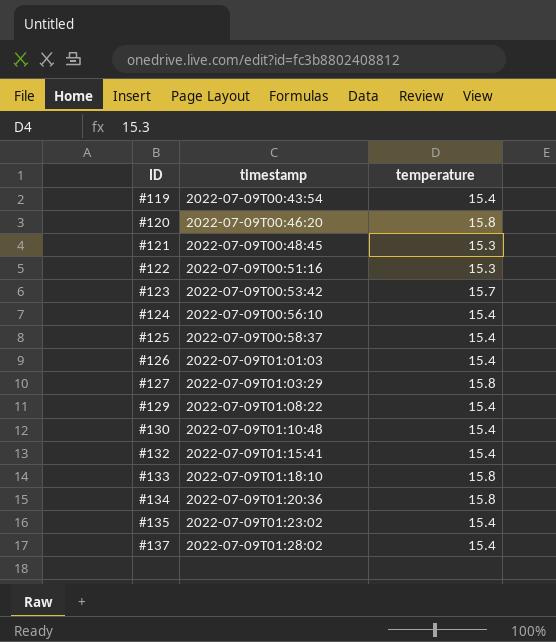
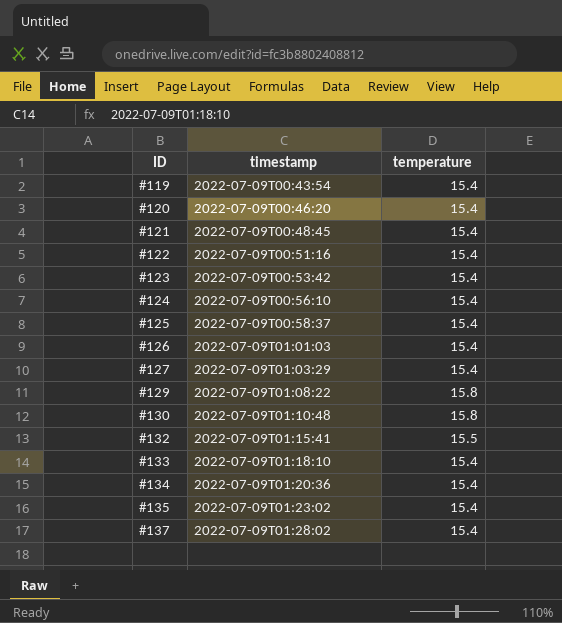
#120 | temperature: 15.8 -> 15.4
#121 | temperature: 15.3 -> 15.4
#122 | temperature: 15.3 -> 15.4
#123 | temperature: 15.7 -> 15.4
#127 | temperature: 15.8 -> 15.4
#129 | temperature: 15.4 -> 15.8
#130 | temperature: 15.4 -> 15.8
#132 | temperature: 15.4 -> 15.5
#133 | temperature: 15.8 -> 15.4
#134 | temperature: 15.8 -> 15.4

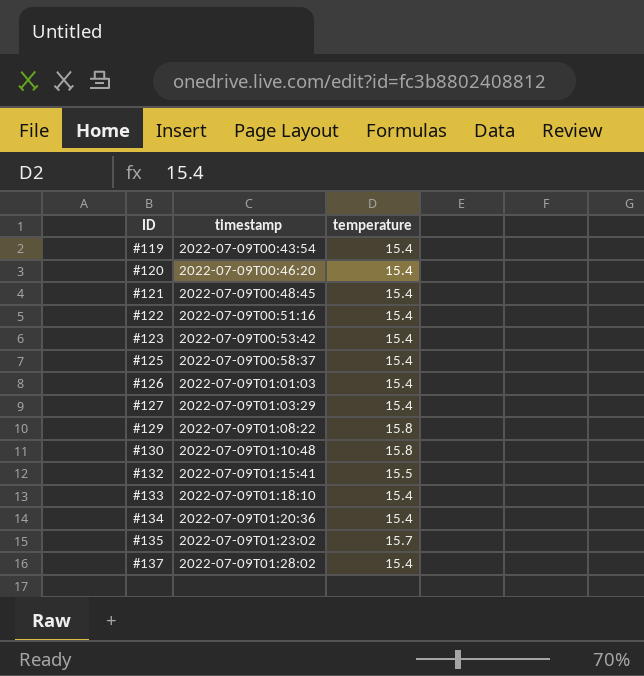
row #124: 2022-07-09T00:56:10 | 15.4 -> none
#135 | temperature: 15.4 -> 15.7

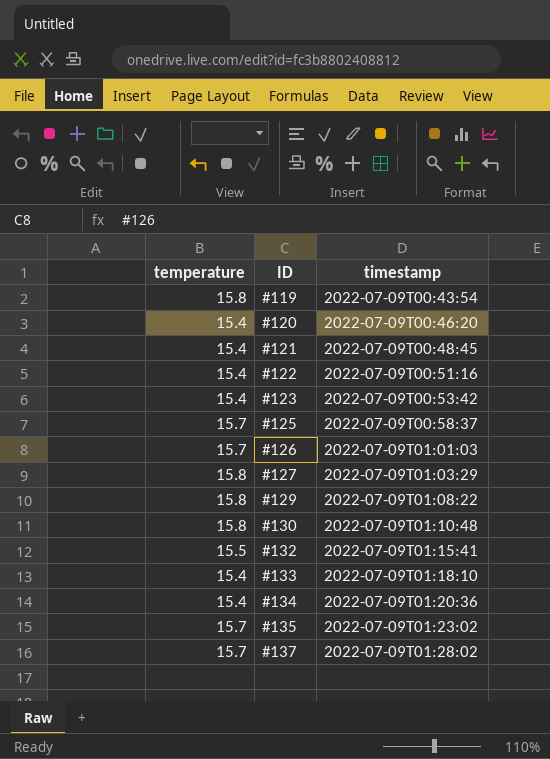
column temperature | position: 3 -> 1
#119 | temperature: 15.4 -> 15.8
#125 | temperature: 15.4 -> 15.7
#126 | temperature: 15.4 -> 15.7
#127 | temperature: 15.4 -> 15.8
#137 | temperature: 15.4 -> 15.7

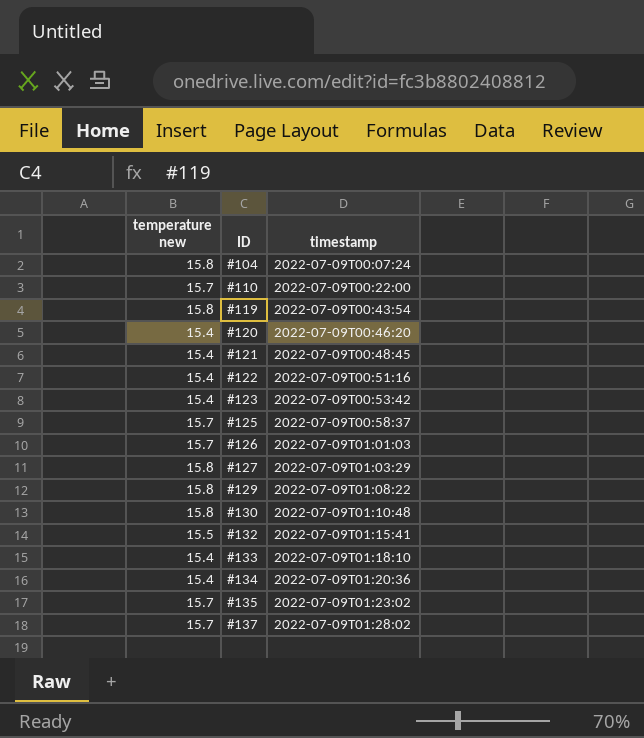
column name: temperature -> temperature new
row #104: none -> 15.8 | 2022-07-09T00:07:24
row #110: none -> 15.7 | 2022-07-09T00:22:00

